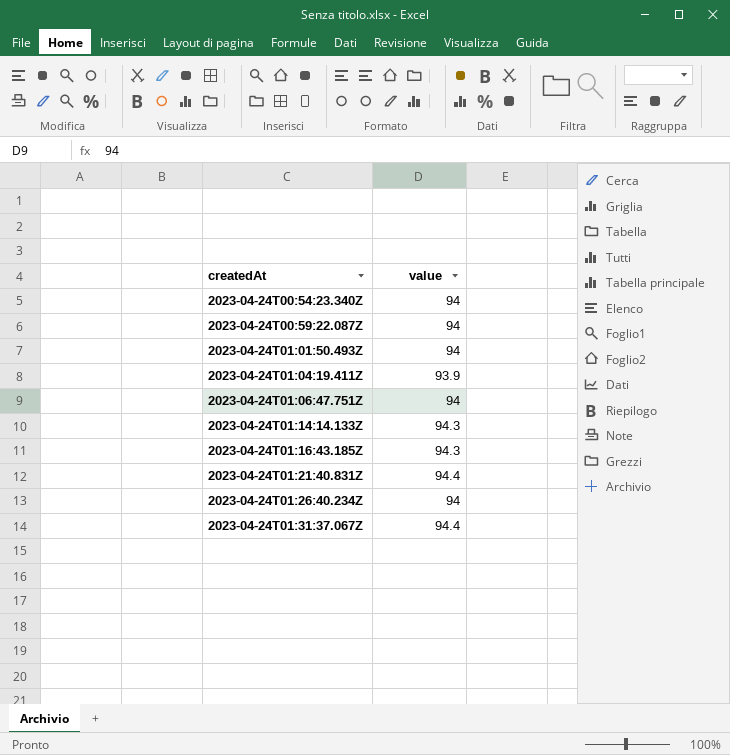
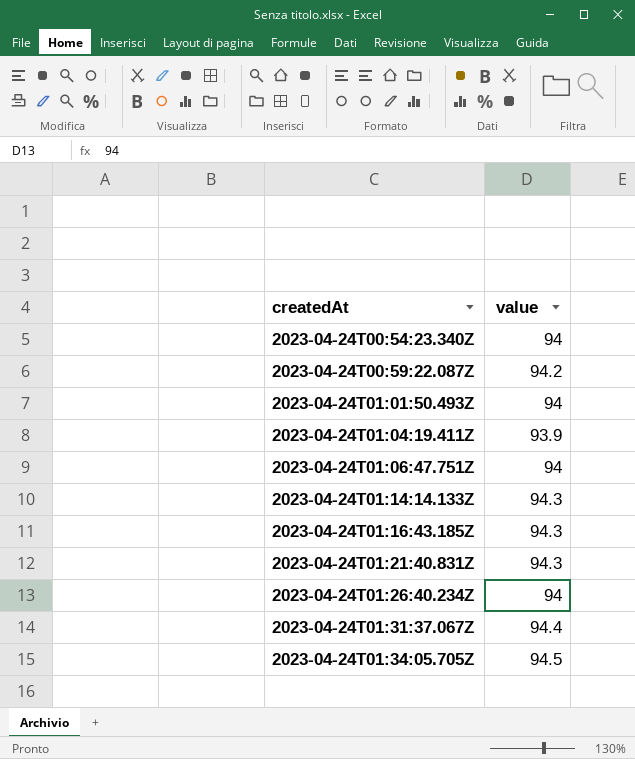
2023-04-24T00:59:22.087Z | value: 94 -> 94.2
2023-04-24T01:21:40.831Z | value: 94.4 -> 94.3
row 2023-04-24T01:34:05.705Z: none -> 94.5

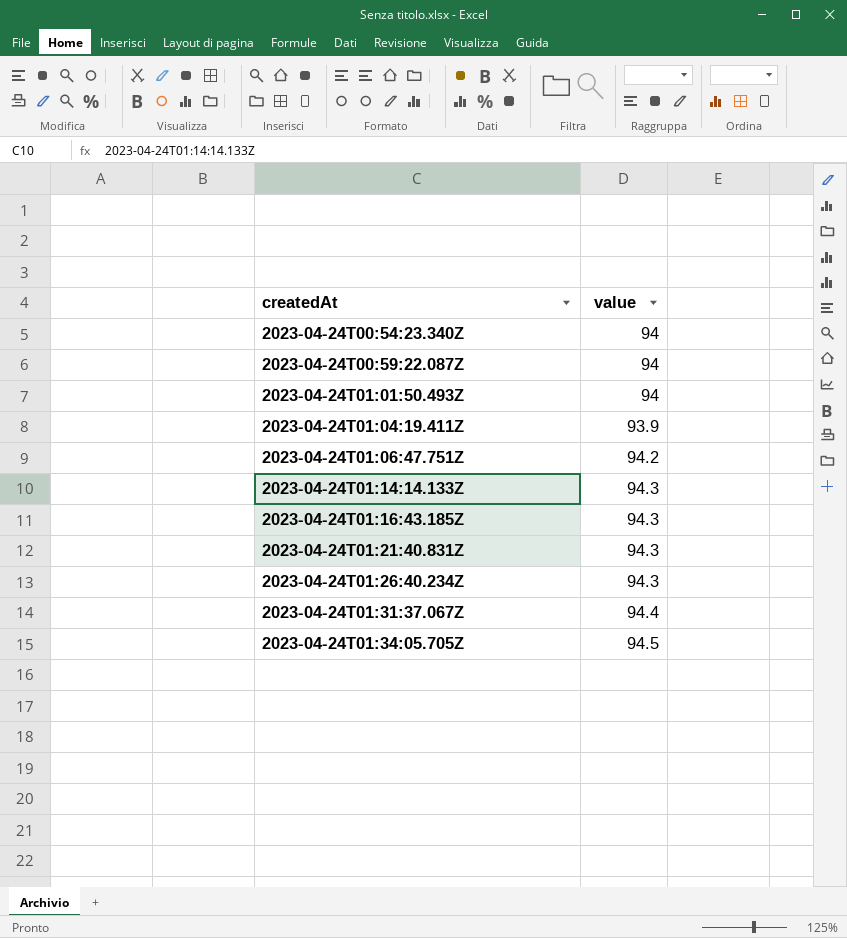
2023-04-24T00:59:22.087Z | value: 94.2 -> 94
2023-04-24T01:06:47.751Z | value: 94 -> 94.2
2023-04-24T01:26:40.234Z | value: 94 -> 94.3

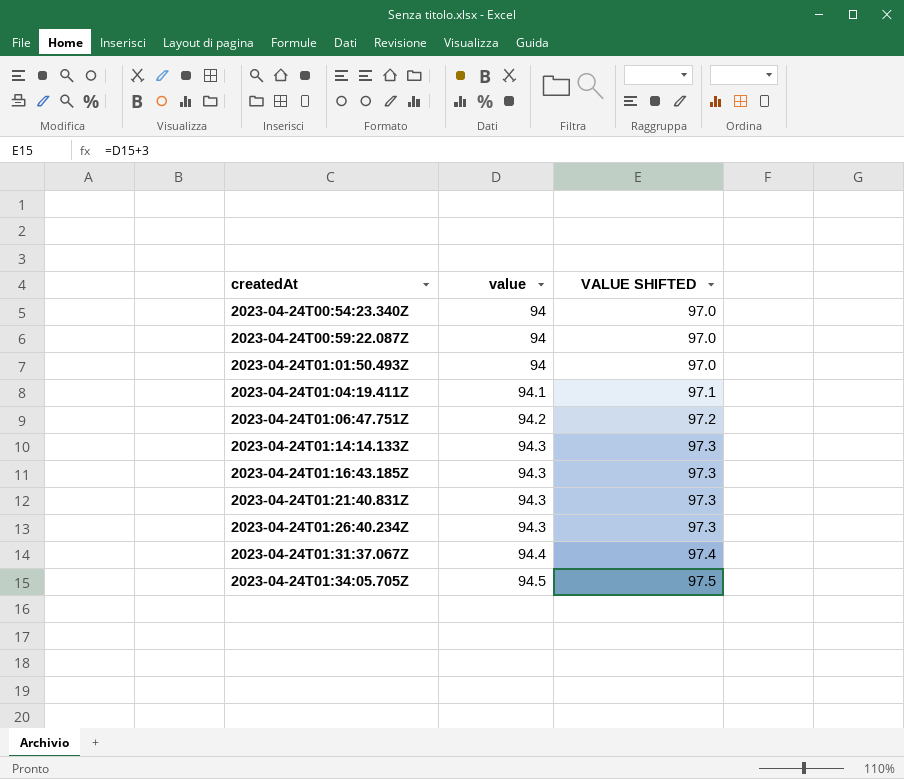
column VALUE SHIFTED | formula: none -> [value] + 3
2023-04-24T01:04:19.411Z | value: 93.9 -> 94.1

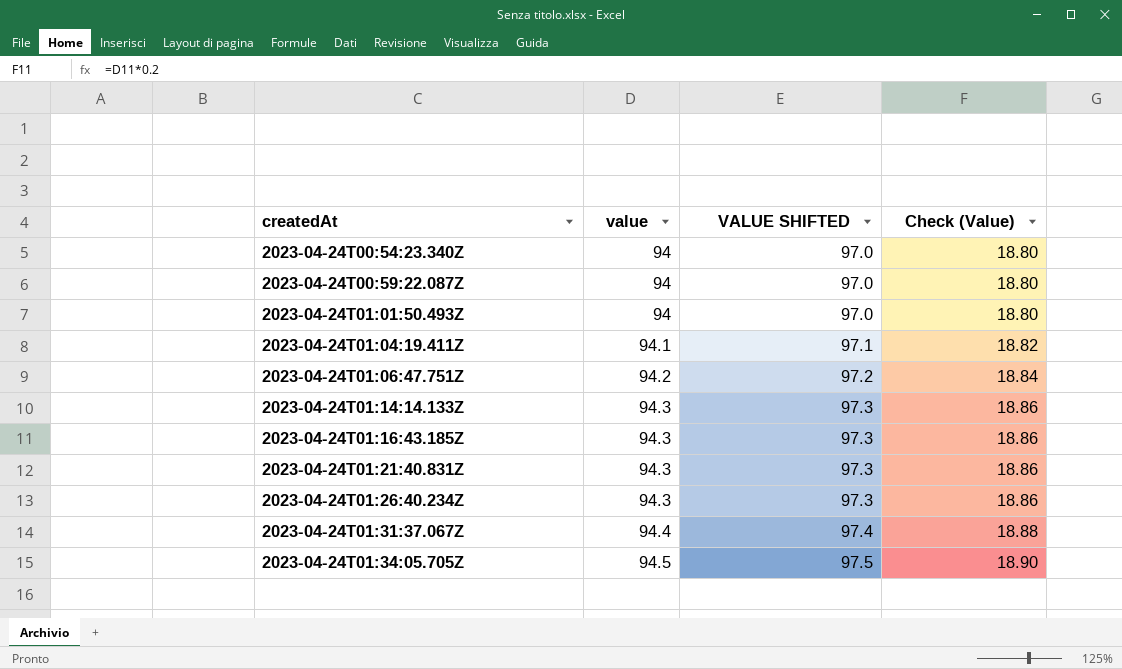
column Check (Value) | formula: none -> [value] * 0.2

